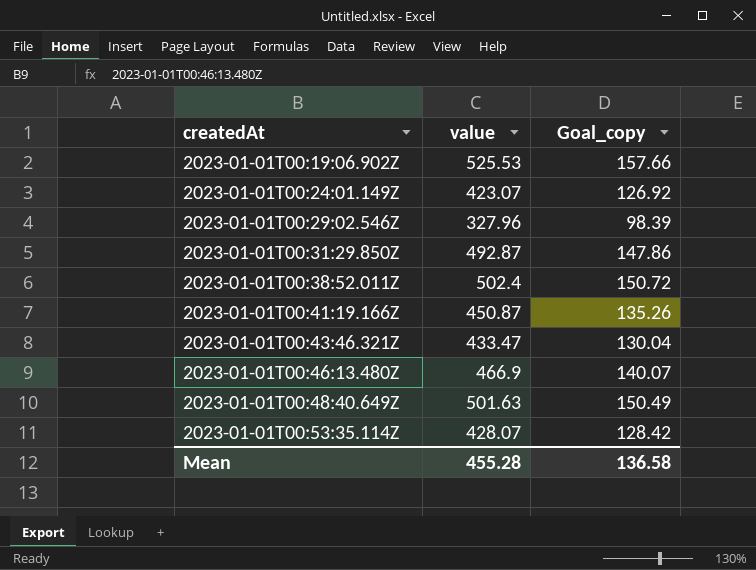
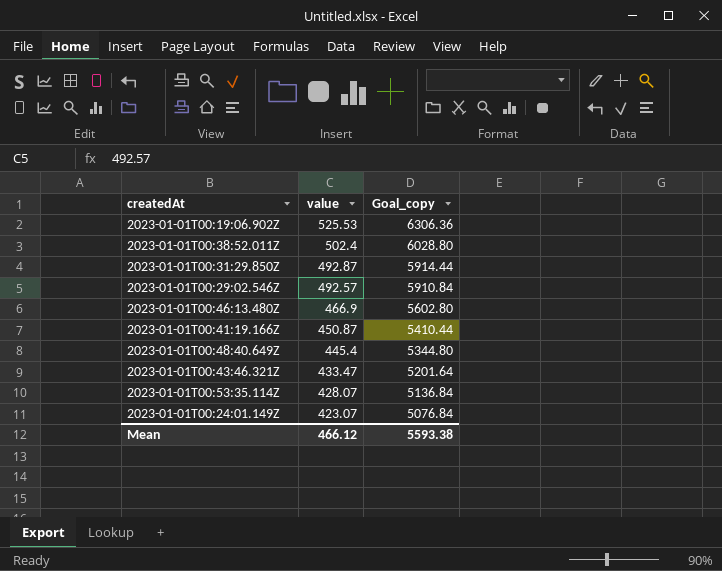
row order: createdAt ascending -> value descending
column Goal_copy | formula: [value] * 0.3 -> [value] * 12
2023-01-01T00:29:02.546Z | value: 327.96 -> 492.57
2023-01-01T00:48:40.649Z | value: 501.63 -> 445.4
Mean | value: 455.28 -> 466.12
Mean | Goal_copy: 136.58 -> 5593.38

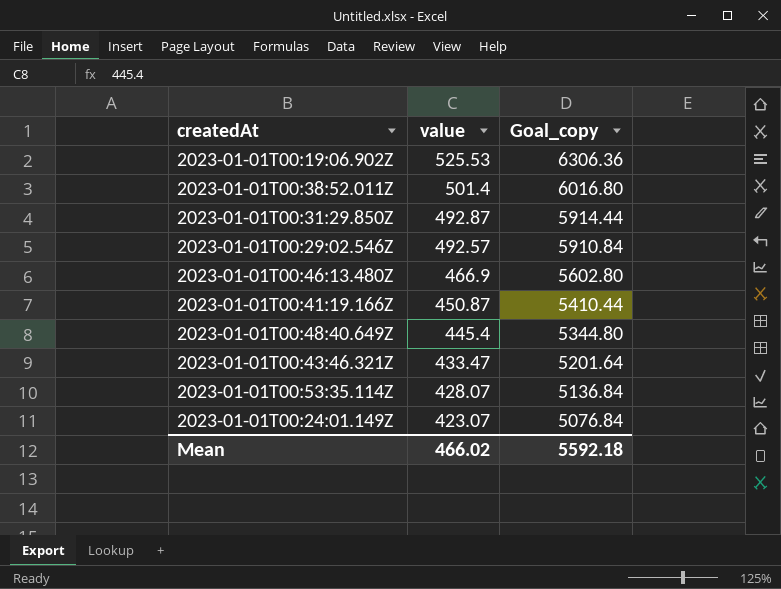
2023-01-01T00:38:52.011Z | value: 502.4 -> 501.4
2023-01-01T00:38:52.011Z | Goal_copy: 6028.80 -> 6016.80
Mean | value: 466.12 -> 466.02
Mean | Goal_copy: 5593.38 -> 5592.18

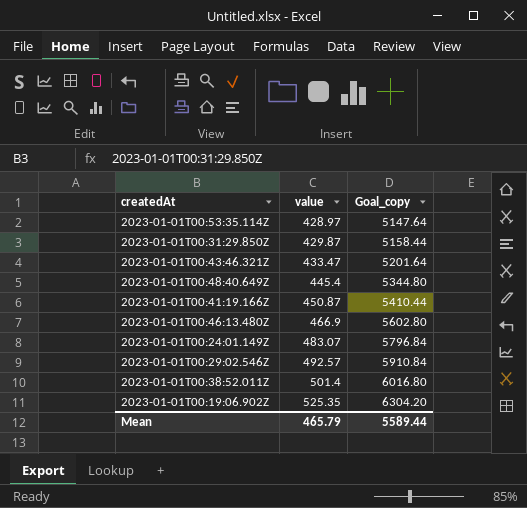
row order: value descending -> value ascending
2023-01-01T00:53:35.114Z | value: 428.07 -> 428.97
2023-01-01T00:53:35.114Z | Goal_copy: 5136.84 -> 5147.64
2023-01-01T00:31:29.850Z | value: 492.87 -> 429.87
2023-01-01T00:31:29.850Z | Goal_copy: 5914.44 -> 5158.44
2023-01-01T00:24:01.149Z | value: 423.07 -> 483.07
2023-01-01T00:24:01.149Z | Goal_copy: 5076.84 -> 5796.84
2023-01-01T00:19:06.902Z | value: 525.53 -> 525.35
2023-01-01T00:19:06.902Z | Goal_copy: 6306.36 -> 6304.20
Mean | value: 466.02 -> 465.79
Mean | Goal_copy: 5592.18 -> 5589.44

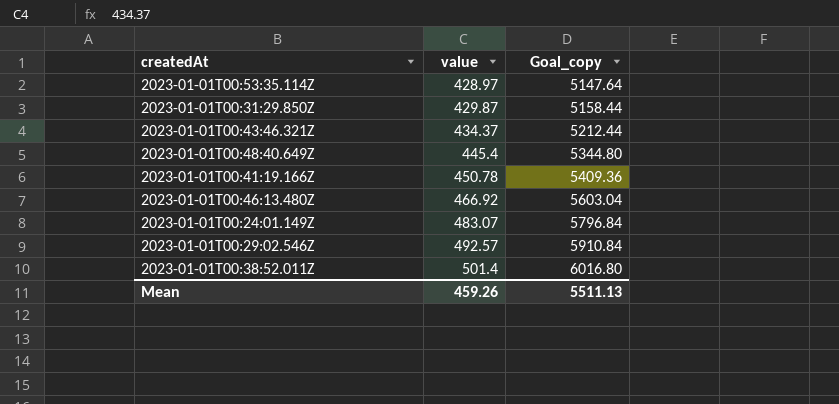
row 2023-01-01T00:19:06.902Z: 525.35 | 6304.20 -> none
2023-01-01T00:43:46.321Z | value: 433.47 -> 434.37
2023-01-01T00:43:46.321Z | Goal_copy: 5201.64 -> 5212.44
2023-01-01T00:41:19.166Z | value: 450.87 -> 450.78
2023-01-01T00:41:19.166Z | Goal_copy: 5410.44 -> 5409.36
2023-01-01T00:46:13.480Z | value: 466.9 -> 466.92
2023-01-01T00:46:13.480Z | Goal_copy: 5602.80 -> 5603.04
Mean | value: 465.79 -> 459.26
Mean | Goal_copy: 5589.44 -> 5511.13

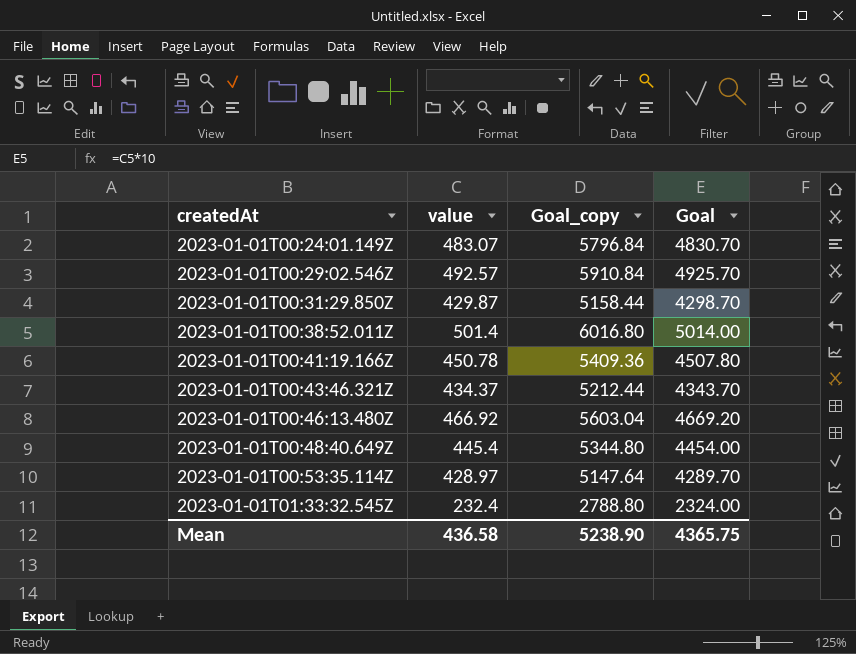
row order: value ascending -> createdAt ascending
column Goal | formula: none -> [value] * 10
row 2023-01-01T01:33:32.545Z: none -> 232.4 | 2788.80 | 2324.00
Mean | value: 459.26 -> 436.58
Mean | Goal_copy: 5511.13 -> 5238.90

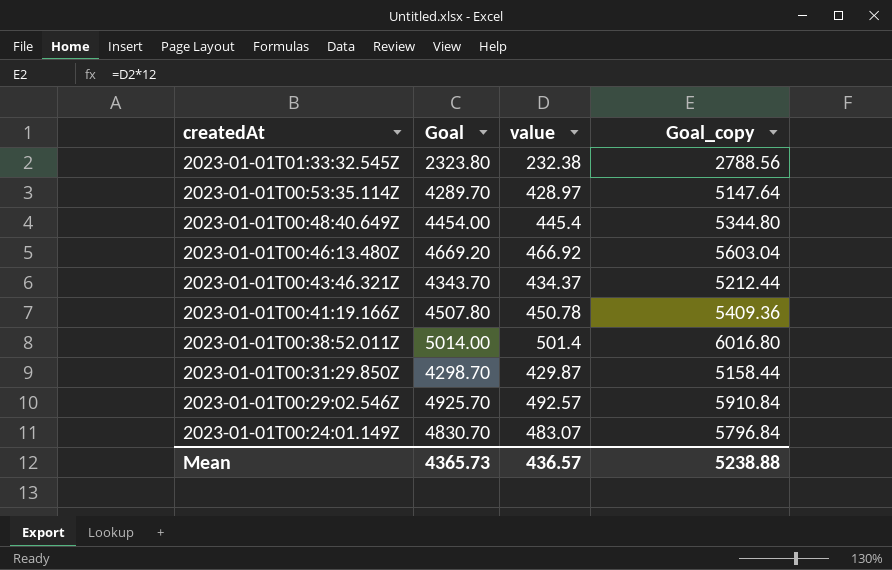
row order: createdAt ascending -> createdAt descending
column Goal | position: 4 -> 2
2023-01-01T01:33:32.545Z | Goal: 2324.00 -> 2323.80
2023-01-01T01:33:32.545Z | value: 232.4 -> 232.38
2023-01-01T01:33:32.545Z | Goal_copy: 2788.80 -> 2788.56
Mean | Goal: 4365.75 -> 4365.73
Mean | value: 436.58 -> 436.57
Mean | Goal_copy: 5238.90 -> 5238.88

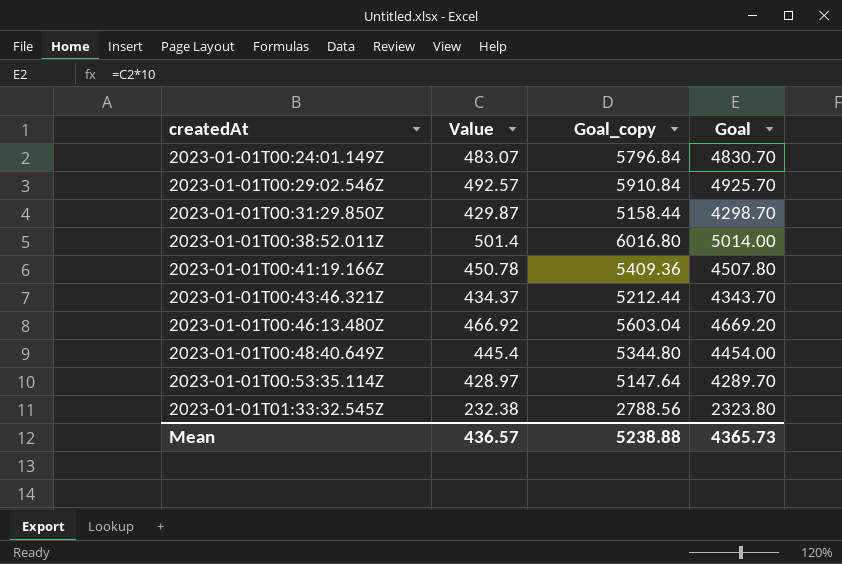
row order: createdAt descending -> createdAt ascending
column name: value -> Value
column Goal | position: 2 -> 4

